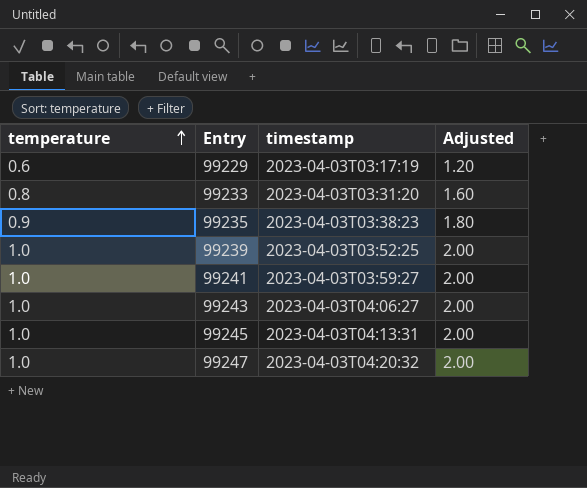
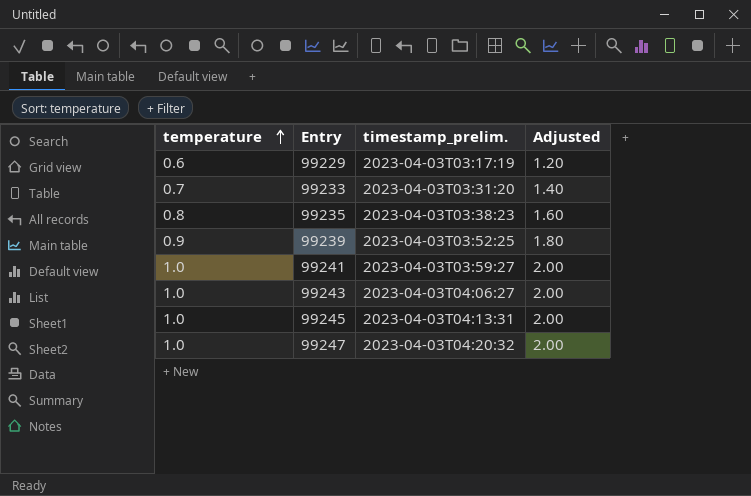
column name: timestamp -> timestamp_prelim.
99233 | temperature: 0.8 -> 0.7
99233 | Adjusted: 1.60 -> 1.40
99235 | temperature: 0.9 -> 0.8
99235 | Adjusted: 1.80 -> 1.60
99239 | temperature: 1.0 -> 0.9
99239 | Adjusted: 2.00 -> 1.80

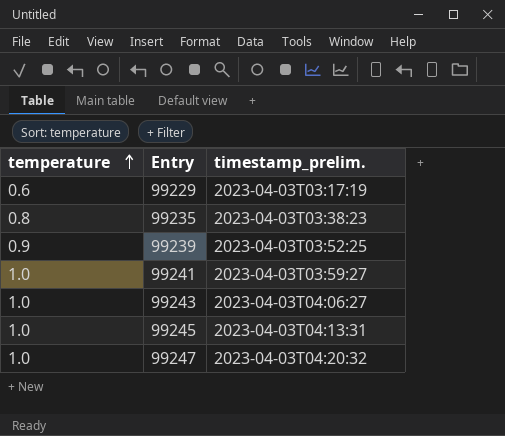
column Adjusted | formula: [temperature] * 2 -> none
row 99233: 0.7 | 2023-04-03T03:31:20 | 1.40 -> none

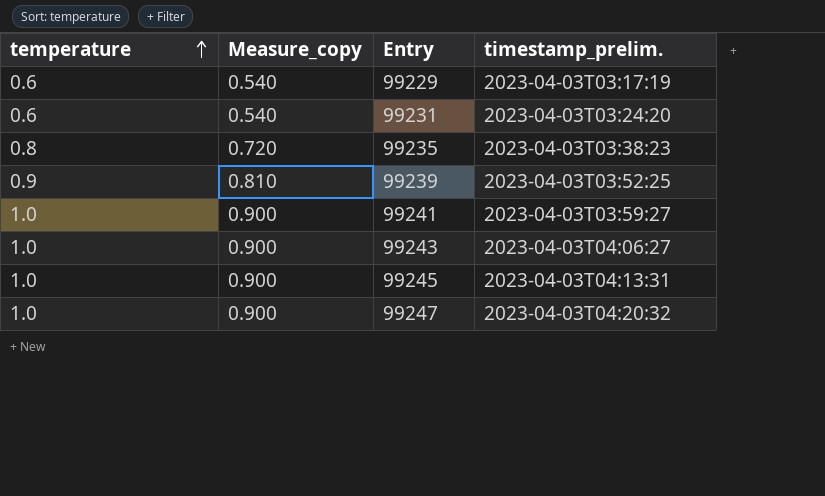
column Measure_copy | formula: none -> [temperature] * 0.9
row 99231: none -> 0.6 | 0.540 | 2023-04-03T03:24:20

